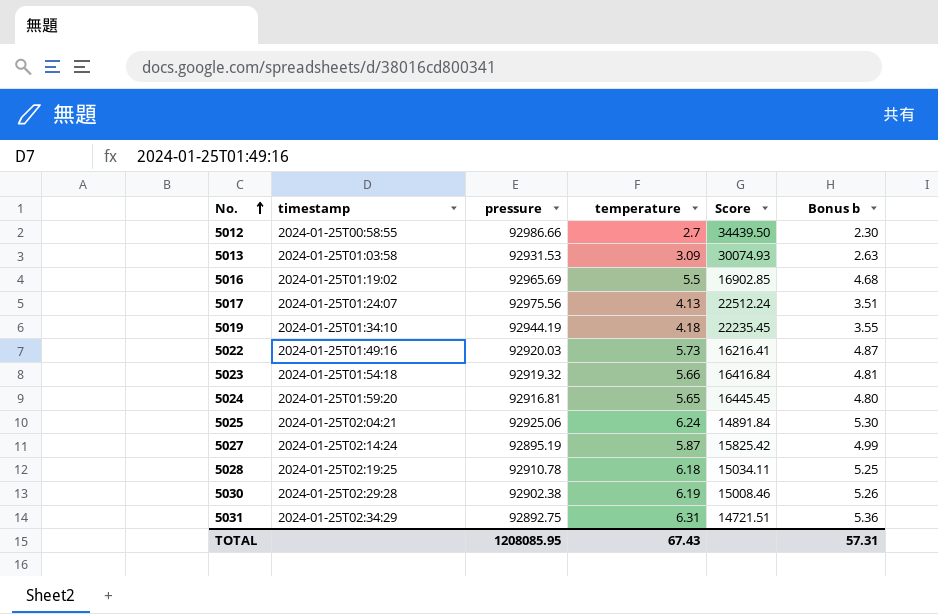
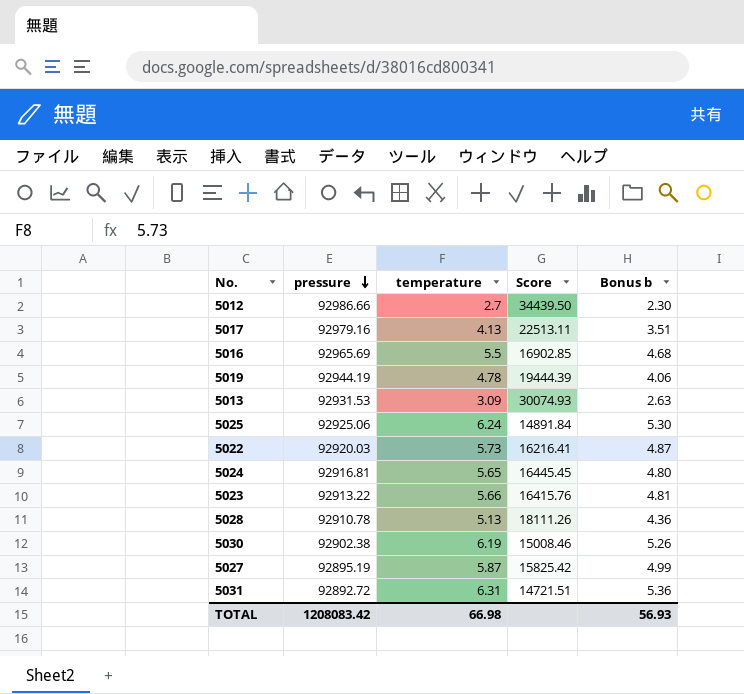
row order: No. ascending -> pressure descending
column timestamp | position: 2 -> none
5017 | pressure: 92975.56 -> 92979.16
5017 | Score: 22512.24 -> 22513.11
5019 | temperature: 4.18 -> 4.78
5019 | Score: 22235.45 -> 19444.39
5019 | Bonus b: 3.55 -> 4.06
5023 | pressure: 92919.32 -> 92913.22
5023 | Score: 16416.84 -> 16415.76
5028 | temperature: 6.18 -> 5.13
5028 | Score: 15034.11 -> 18111.26
5028 | Bonus b: 5.25 -> 4.36
5031 | pressure: 92892.75 -> 92892.72
TOTAL | pressure: 1208085.95 -> 1208083.42
TOTAL | temperature: 67.43 -> 66.98
TOTAL | Bonus b: 57.31 -> 56.93

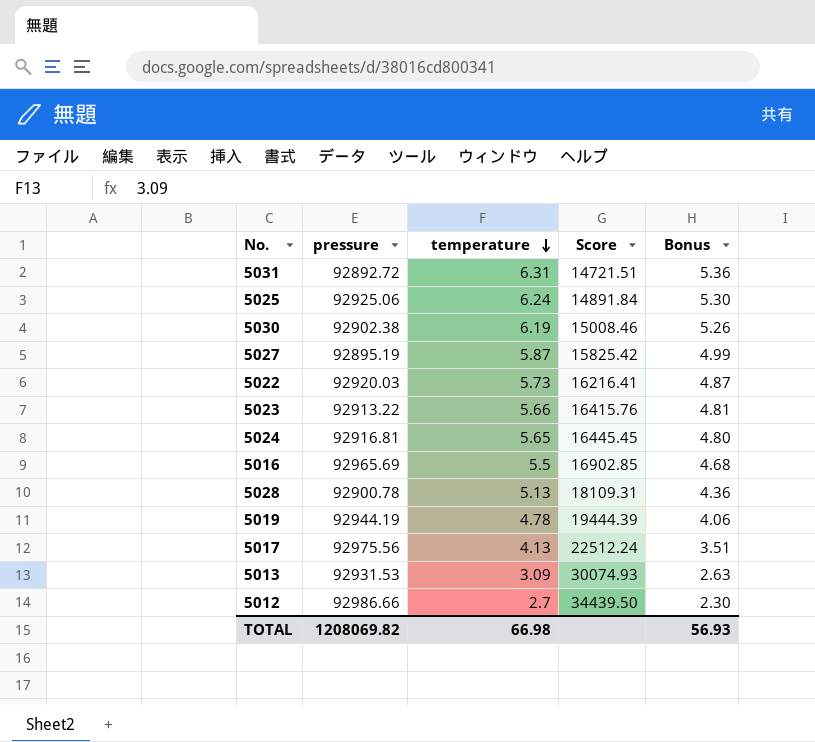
row order: pressure descending -> temperature descending
column name: Bonus b -> Bonus
5028 | pressure: 92910.78 -> 92900.78
5028 | Score: 18111.26 -> 18109.31
5017 | pressure: 92979.16 -> 92975.56
5017 | Score: 22513.11 -> 22512.24
TOTAL | pressure: 1208083.42 -> 1208069.82

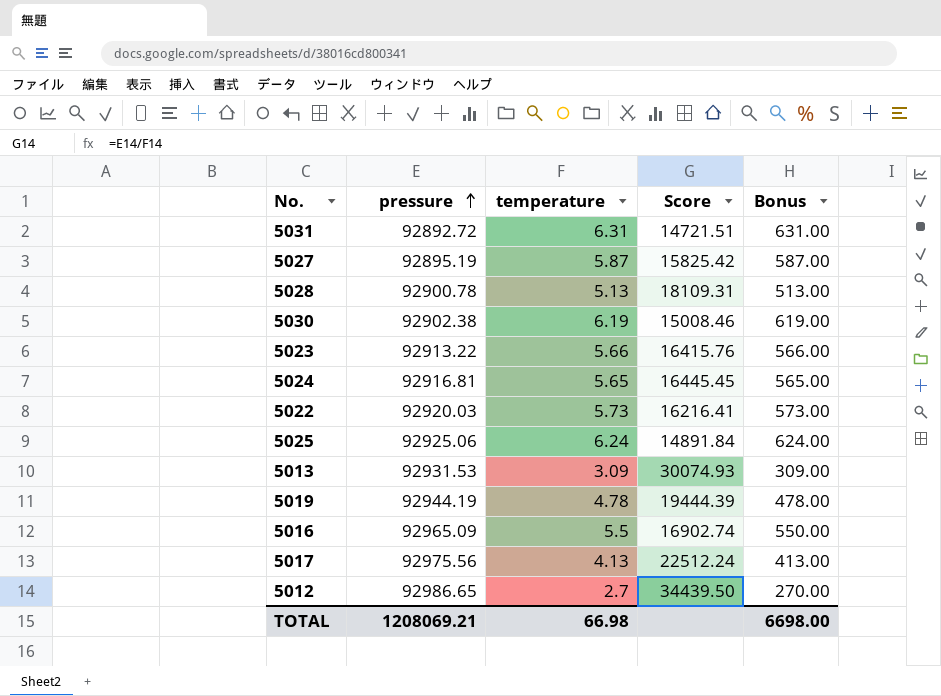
row order: temperature descending -> pressure ascending
column Bonus | formula: [temperature] * 0.85 -> [temperature] * 100
5016 | pressure: 92965.69 -> 92965.09
5016 | Score: 16902.85 -> 16902.74
5012 | pressure: 92986.66 -> 92986.65
TOTAL | pressure: 1208069.82 -> 1208069.21
TOTAL | Bonus: 56.93 -> 6698.00

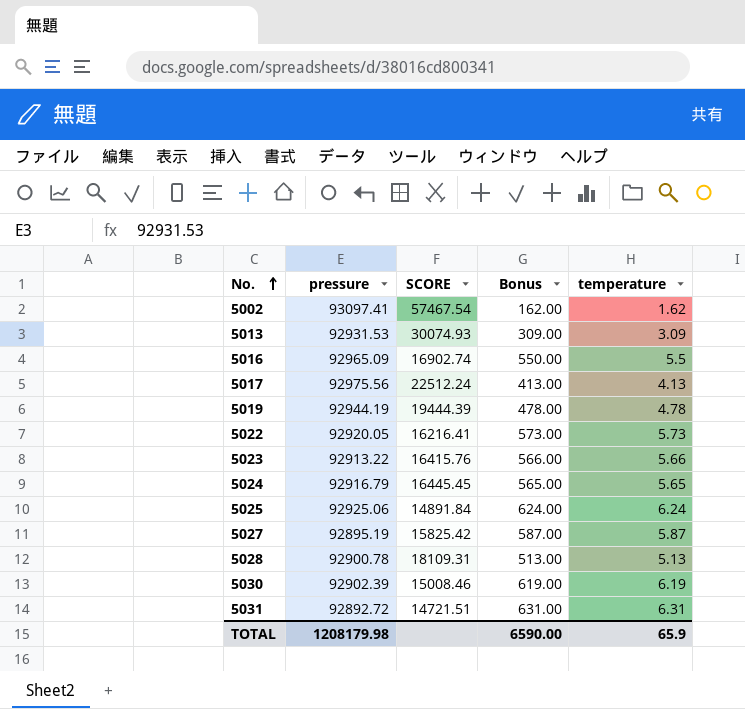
row order: pressure ascending -> No. ascending
column name: Score -> SCORE
column temperature | position: 3 -> 5
row 5012: 92986.65 | 2.7 | 34439.50 | 270.00 -> none
row 5002: none -> 93097.41 | 57467.54 | 162.00 | 1.62
5022 | pressure: 92920.03 -> 92920.05
5024 | pressure: 92916.81 -> 92916.79
5030 | pressure: 92902.38 -> 92902.39
TOTAL | pressure: 1208069.21 -> 1208179.98
TOTAL | Bonus: 6698.00 -> 6590.00
TOTAL | temperature: 66.98 -> 65.9

